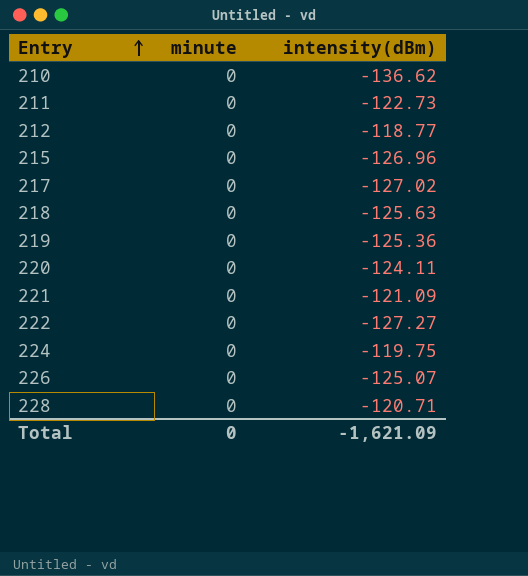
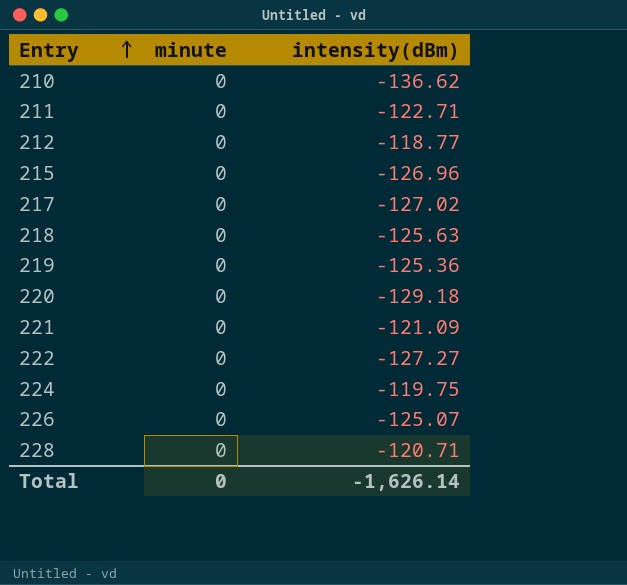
211 | intensity(dBm): -122.73 -> -122.71
220 | intensity(dBm): -124.11 -> -129.18
Total | intensity(dBm): -1,621.09 -> -1,626.14

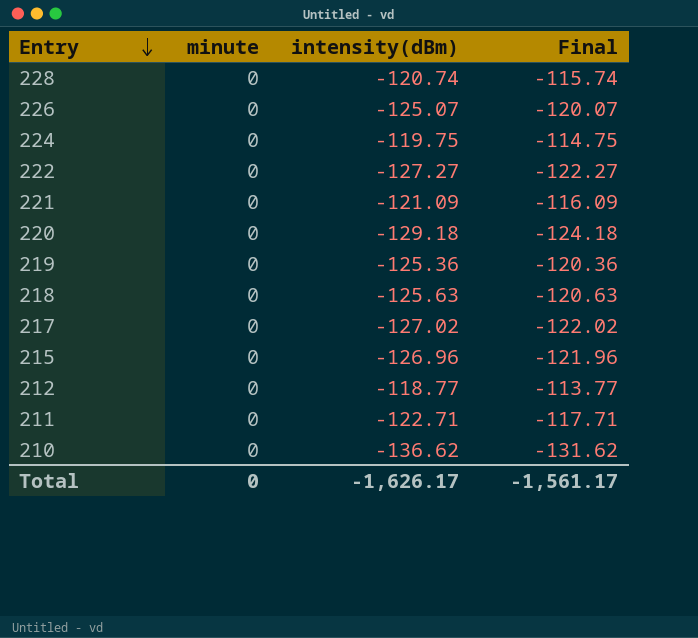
row order: Entry ascending -> Entry descending
column Final | formula: none -> [intensity(dBm)] + 5
228 | intensity(dBm): -120.71 -> -120.74
Total | intensity(dBm): -1,626.14 -> -1,626.17

